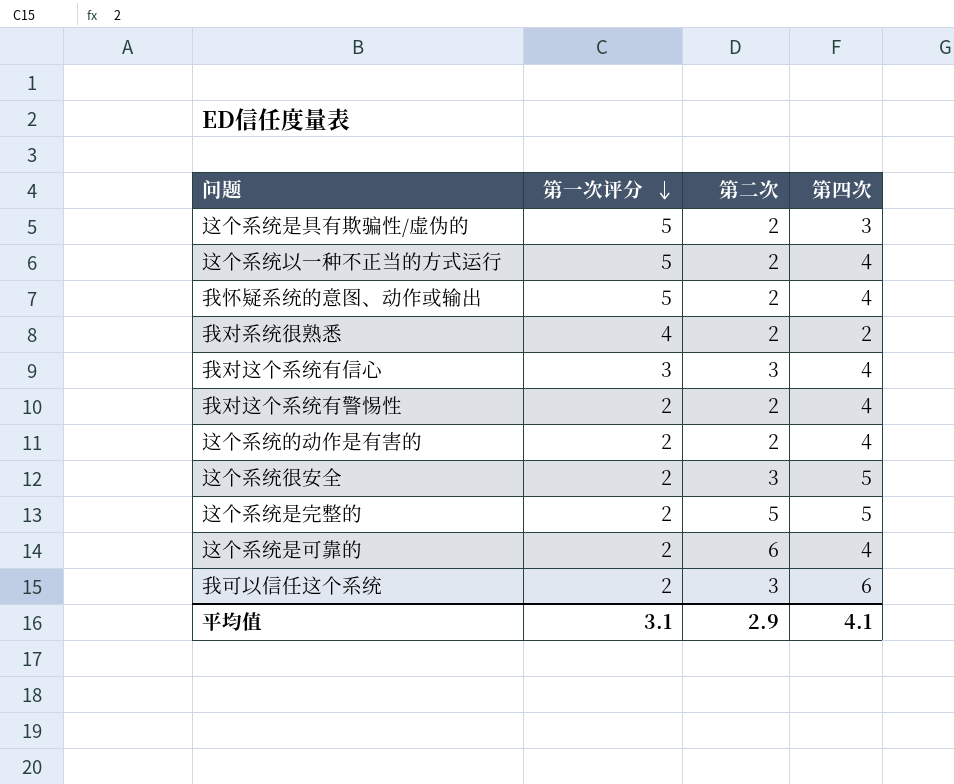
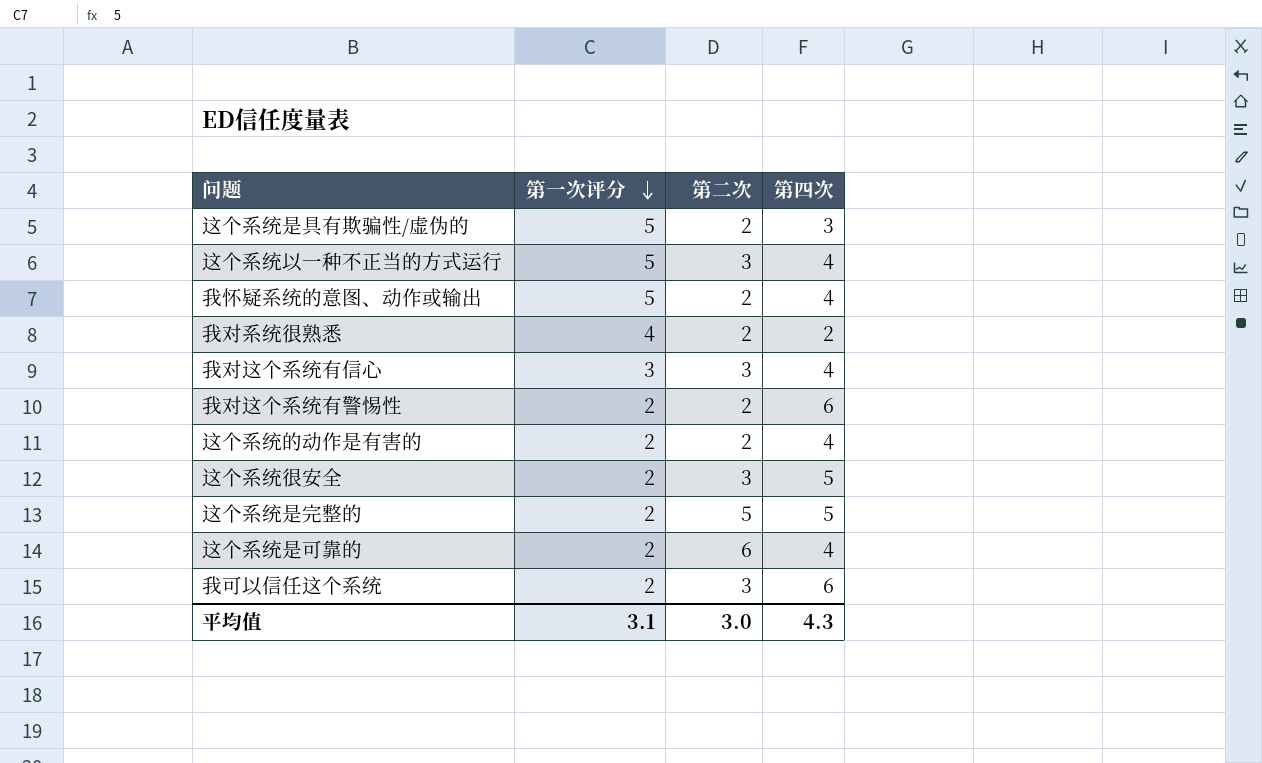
这个系统以一种不正当的方式运行 | 第二次: 2 -> 3
我对这个系统有警惕性 | 第四次: 4 -> 6
平均值 | 第二次: 2.9 -> 3.0
平均值 | 第四次: 4.1 -> 4.3

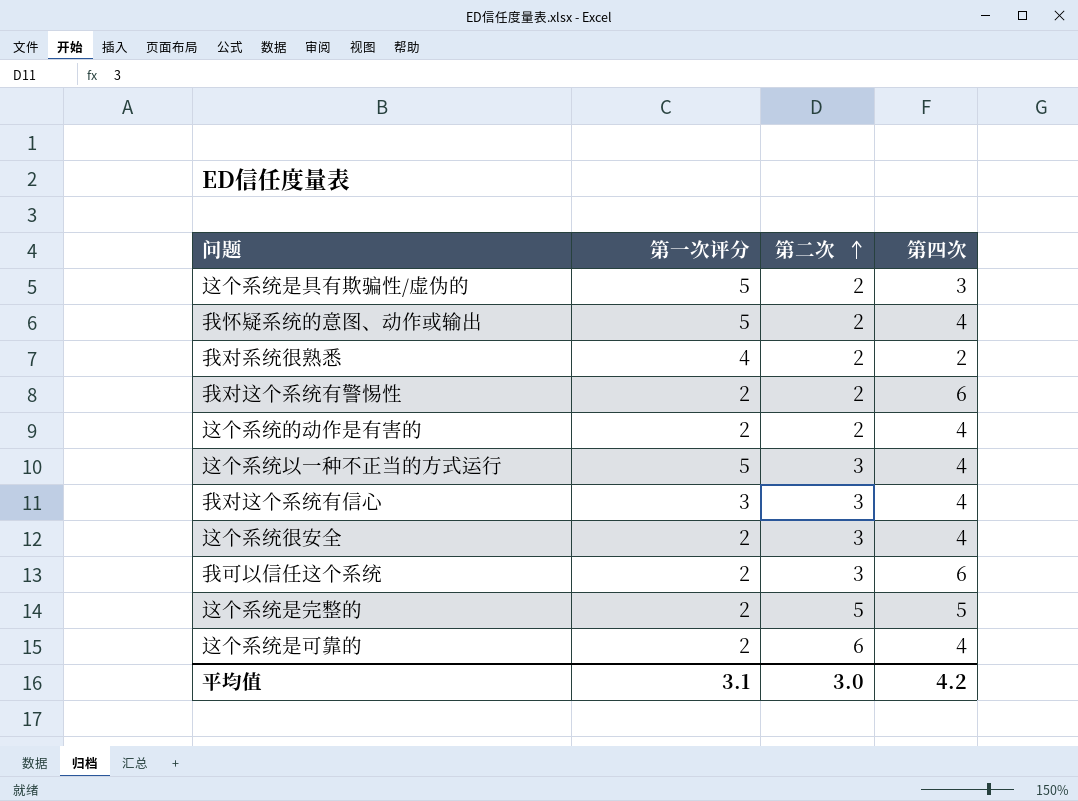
row order: 第一次评分 descending -> 第二次 ascending
这个系统很安全 | 第四次: 5 -> 4
平均值 | 第四次: 4.3 -> 4.2

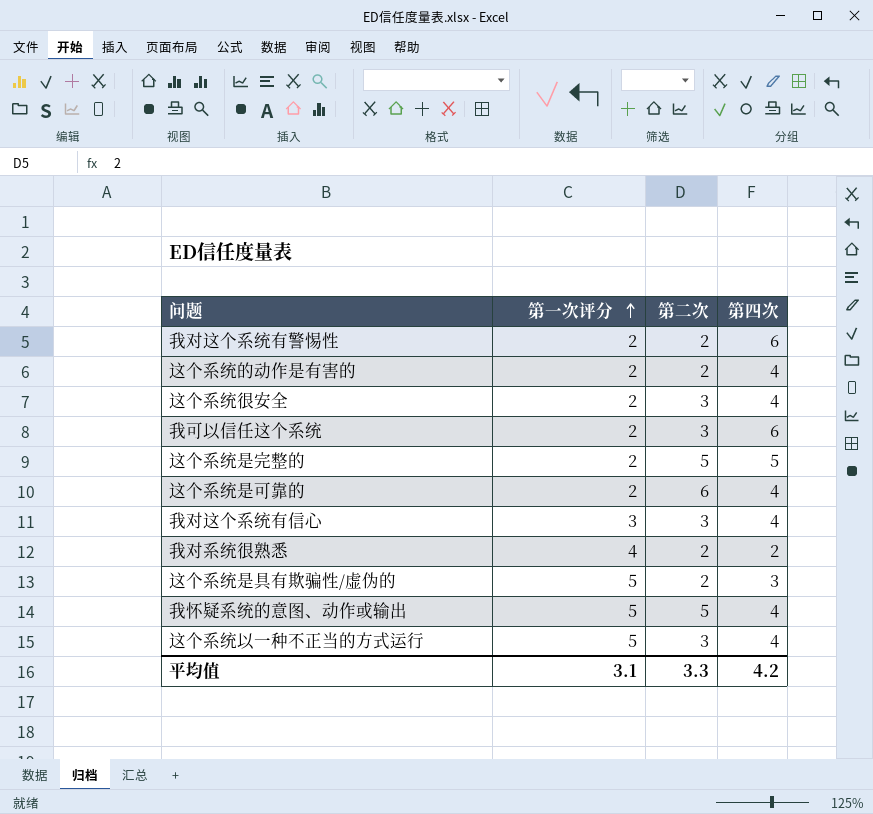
row order: 第二次 ascending -> 第一次评分 ascending
我怀疑系统的意图、动作或输出 | 第二次: 2 -> 5
平均值 | 第二次: 3.0 -> 3.3

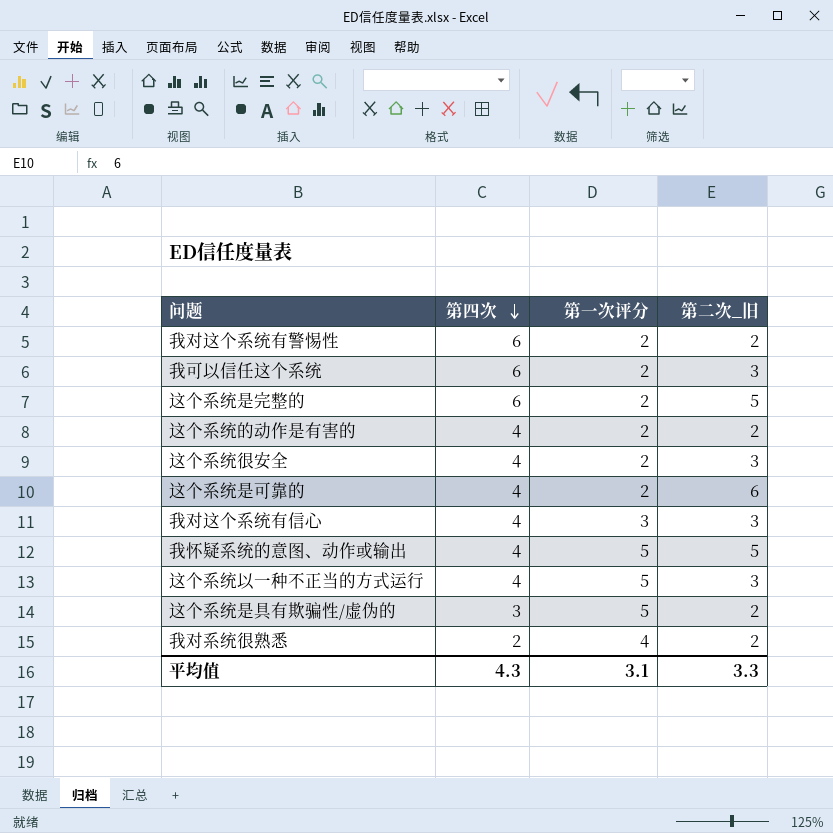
row order: 第一次评分 ascending -> 第四次 descending
column 第四次 | position: 4 -> 2
column name: 第二次 -> 第二次_旧
这个系统是完整的 | 第四次: 5 -> 6
平均值 | 第四次: 4.2 -> 4.3

